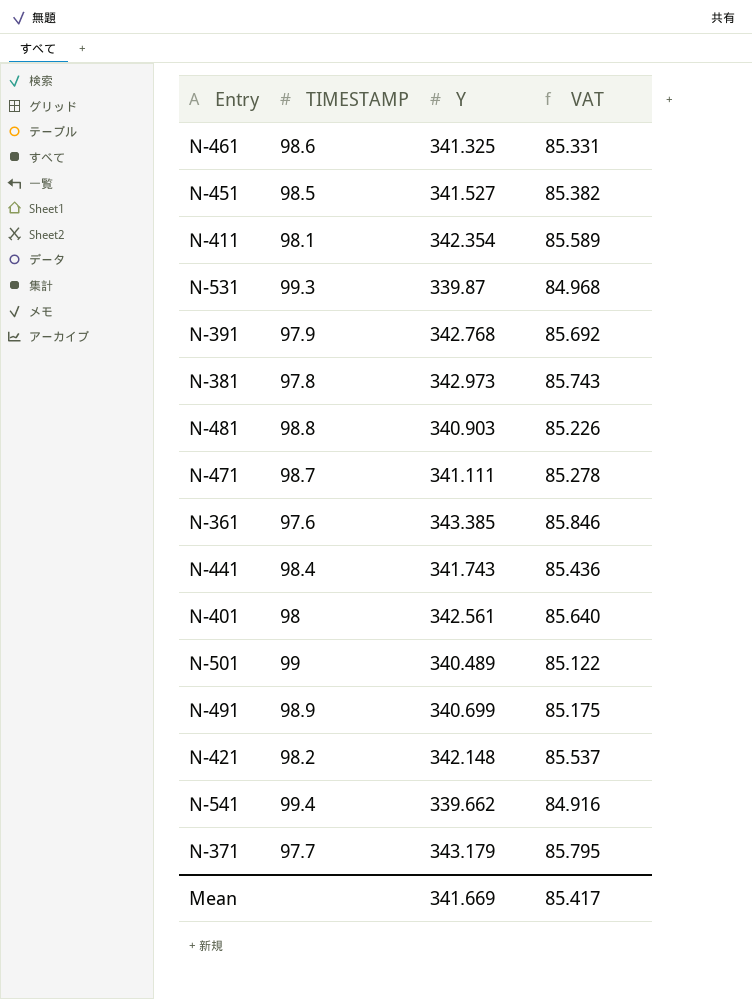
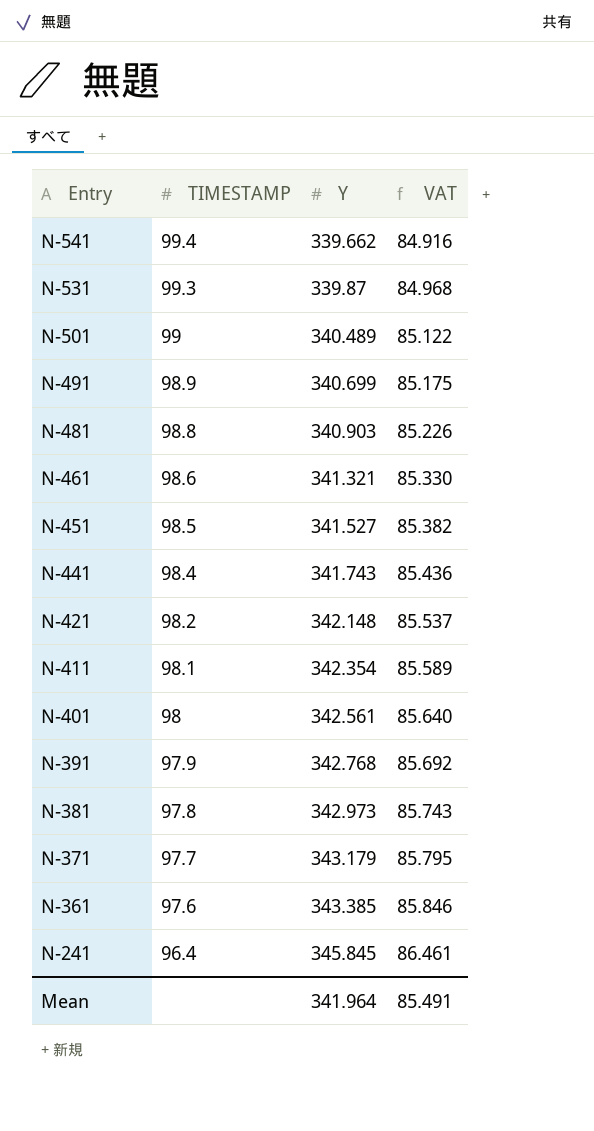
row order: none -> Entry descending
row N-471: 98.7 | 341.111 | 85.278 -> none
N-461 | Y: 341.325 -> 341.321
N-461 | VAT: 85.331 -> 85.330
row N-241: none -> 96.4 | 345.845 | 86.461
Mean | Y: 341.669 -> 341.964
Mean | VAT: 85.417 -> 85.491

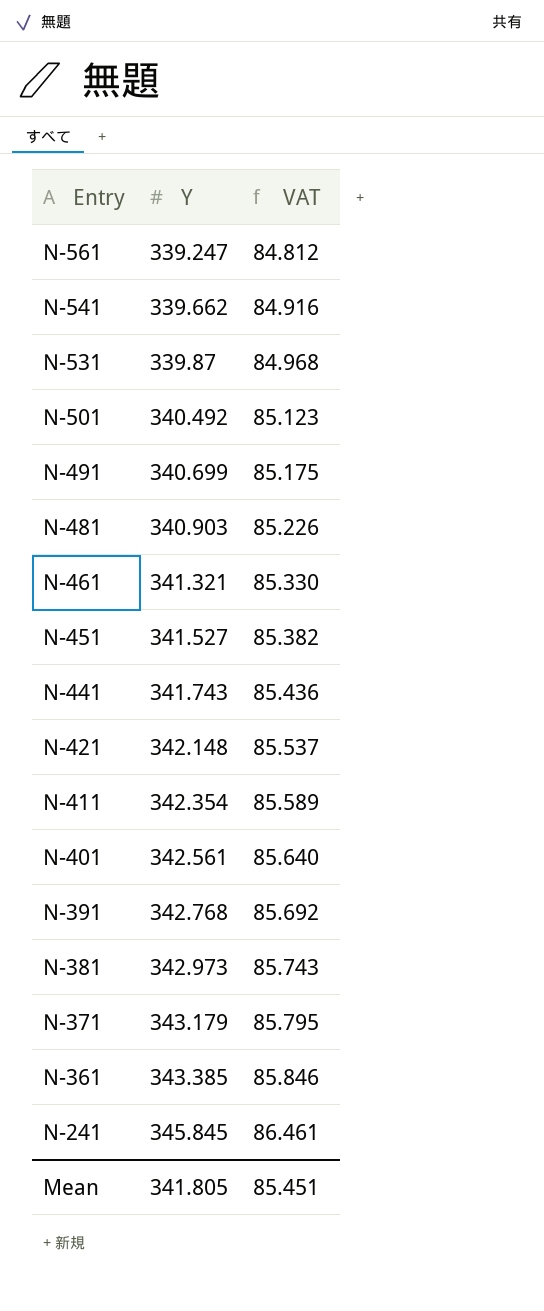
column TIMESTAMP | position: 2 -> none
row N-561: none -> 339.247 | 84.812
N-501 | Y: 340.489 -> 340.492
N-501 | VAT: 85.122 -> 85.123
Mean | Y: 341.964 -> 341.805
Mean | VAT: 85.491 -> 85.451

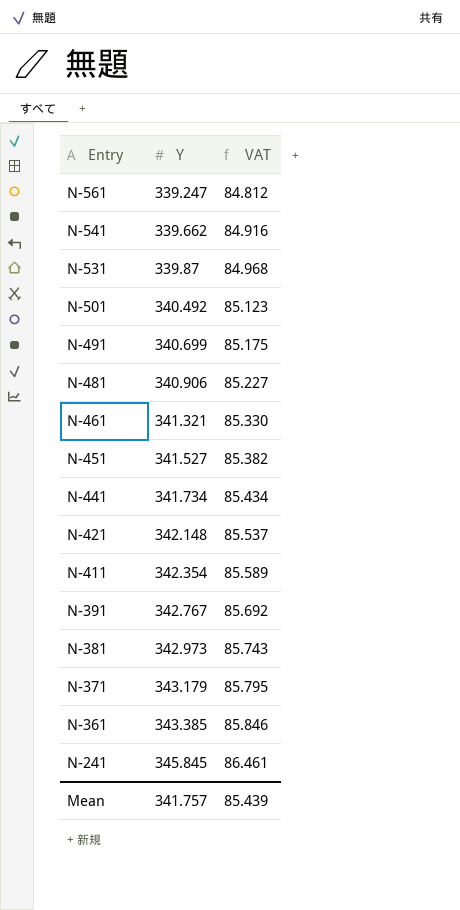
row N-401: 342.561 | 85.640 -> none
N-481 | Y: 340.903 -> 340.906
N-481 | VAT: 85.226 -> 85.227
N-441 | Y: 341.743 -> 341.734
N-441 | VAT: 85.436 -> 85.434
N-391 | Y: 342.768 -> 342.767
Mean | Y: 341.805 -> 341.757
Mean | VAT: 85.451 -> 85.439

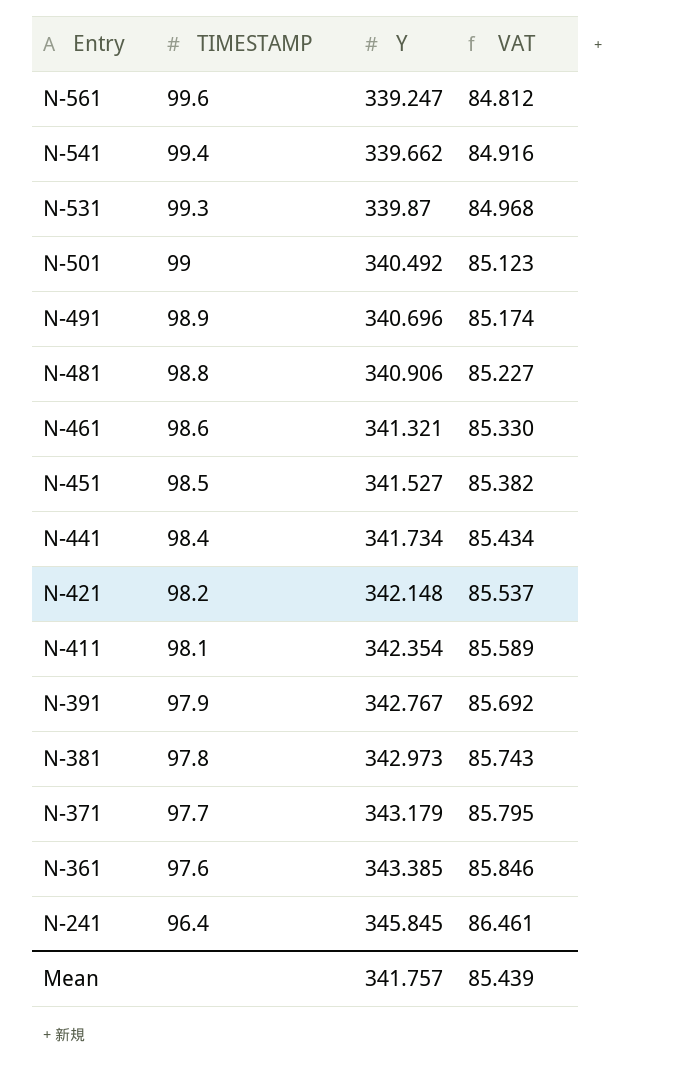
column TIMESTAMP | position: none -> 2
N-491 | Y: 340.699 -> 340.696
N-491 | VAT: 85.175 -> 85.174

